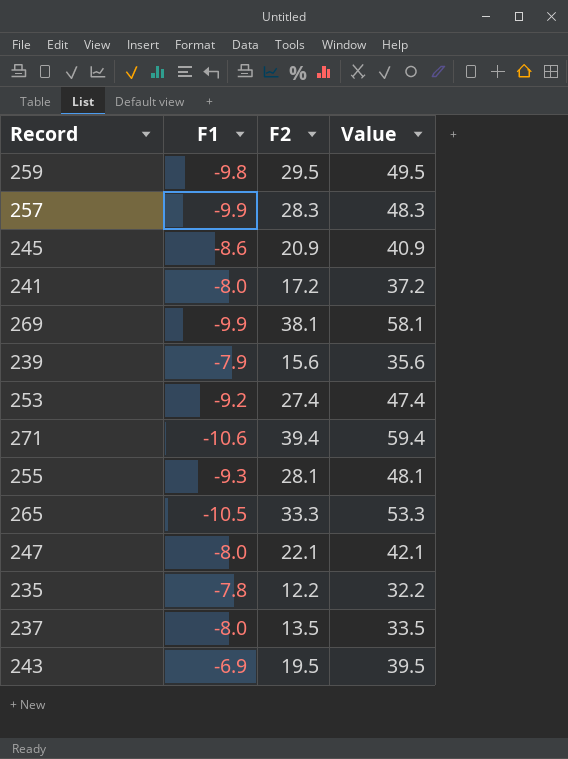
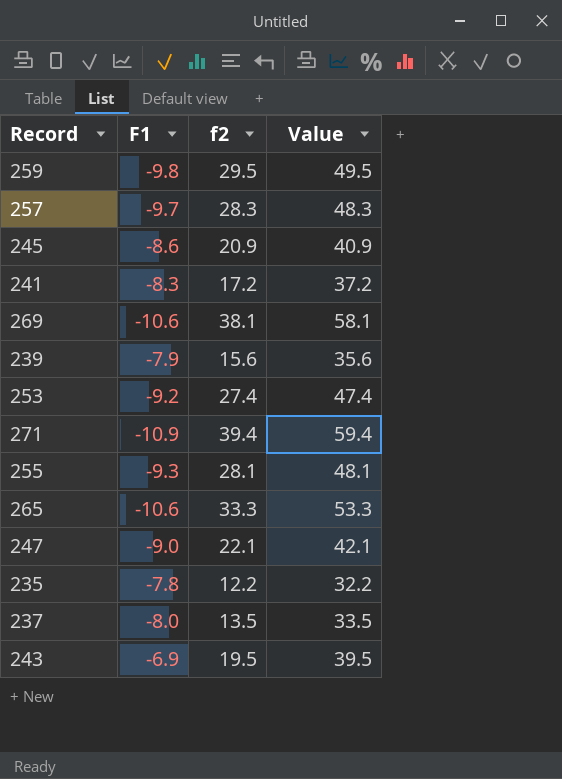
column name: F2 -> f2
257 | F1: -9.9 -> -9.7
241 | F1: -8.0 -> -8.3
269 | F1: -9.9 -> -10.6
271 | F1: -10.6 -> -10.9
265 | F1: -10.5 -> -10.6
247 | F1: -8.0 -> -9.0

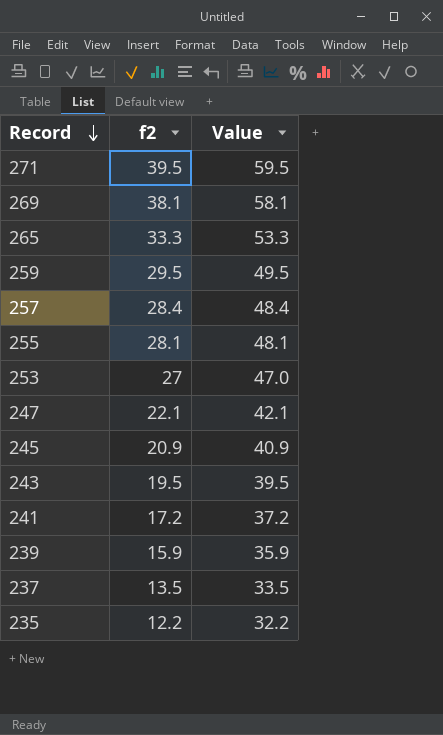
row order: none -> Record descending
column F1 | position: 2 -> none
271 | f2: 39.4 -> 39.5
271 | Value: 59.4 -> 59.5
257 | f2: 28.3 -> 28.4
257 | Value: 48.3 -> 48.4
253 | f2: 27.4 -> 27
253 | Value: 47.4 -> 47.0
239 | f2: 15.6 -> 15.9
239 | Value: 35.6 -> 35.9

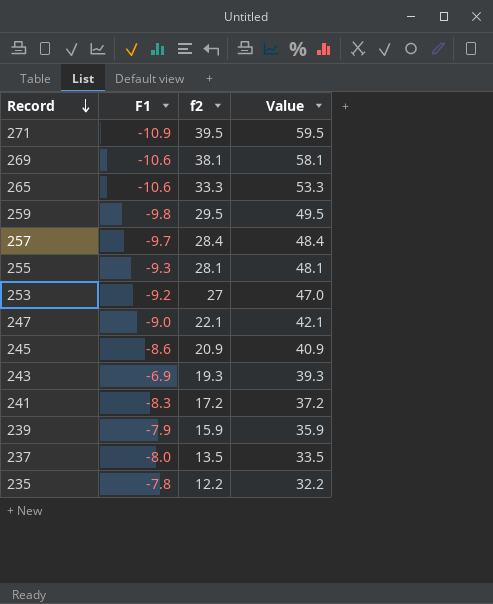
column F1 | position: none -> 2
243 | f2: 19.5 -> 19.3
243 | Value: 39.5 -> 39.3

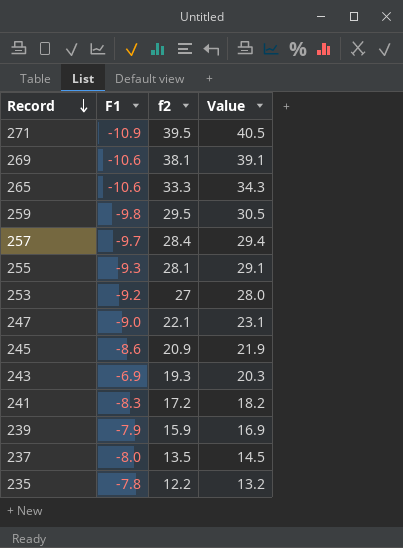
column Value | formula: [f2] + 20 -> [f2] + 1

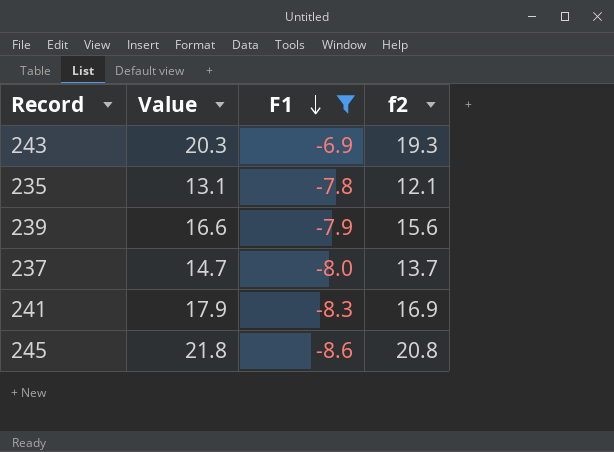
filter: none -> F1 >= -8.6
row order: Record descending -> F1 descending
column Value | position: 4 -> 2
235 | Value: 13.2 -> 13.1
235 | f2: 12.2 -> 12.1
239 | Value: 16.9 -> 16.6
239 | f2: 15.9 -> 15.6
237 | Value: 14.5 -> 14.7
237 | f2: 13.5 -> 13.7
241 | Value: 18.2 -> 17.9
241 | f2: 17.2 -> 16.9
245 | Value: 21.9 -> 21.8
245 | f2: 20.9 -> 20.8

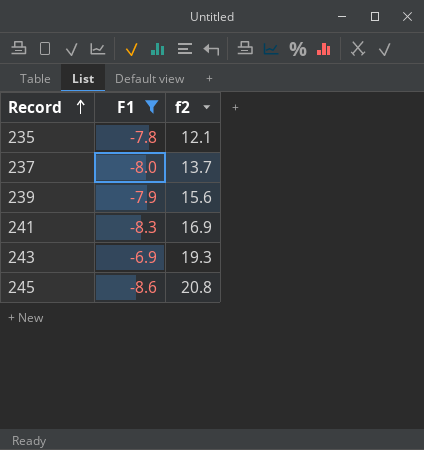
row order: F1 descending -> Record ascending
column Value | formula: [f2] + 1 -> none

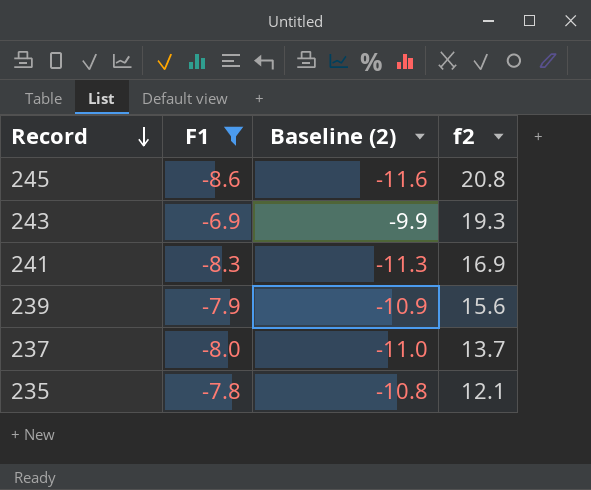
row order: Record ascending -> Record descending
column Baseline (2) | formula: none -> [F1] - 3

